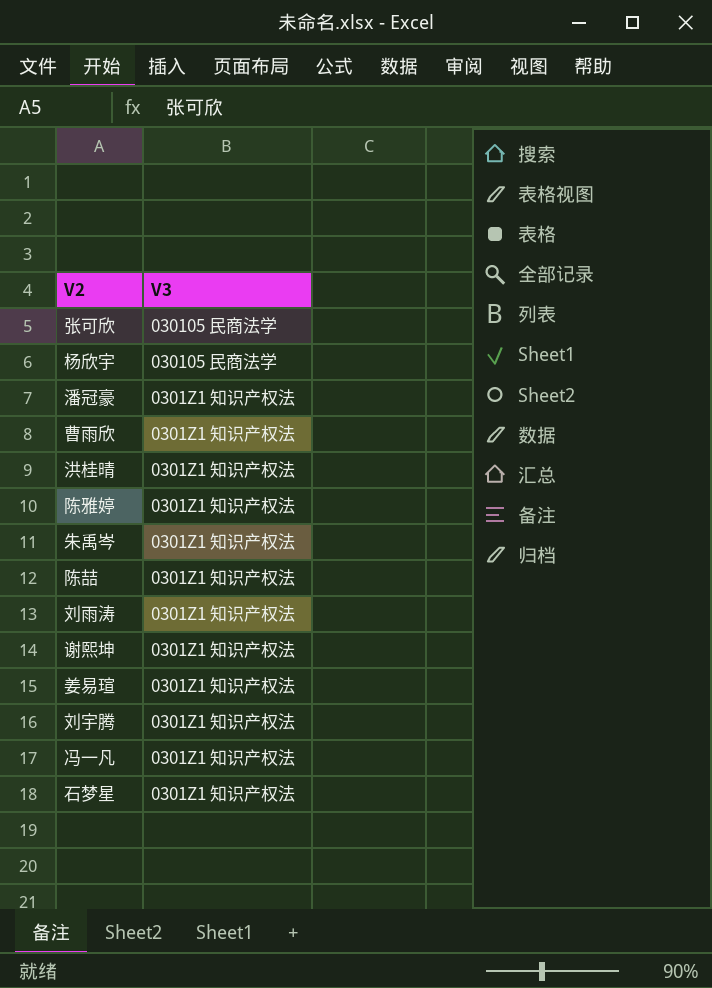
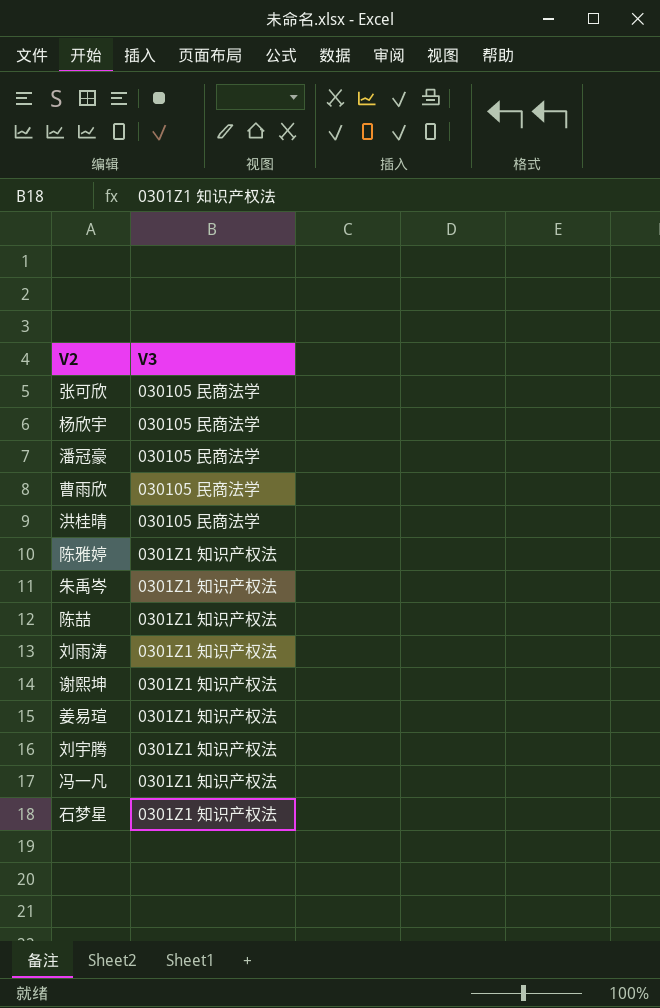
潘冠豪 | V3: 0301Z1 知识产权法 -> 030105 民商法学
曹雨欣 | V3: 0301Z1 知识产权法 -> 030105 民商法学
洪桂晴 | V3: 0301Z1 知识产权法 -> 030105 民商法学

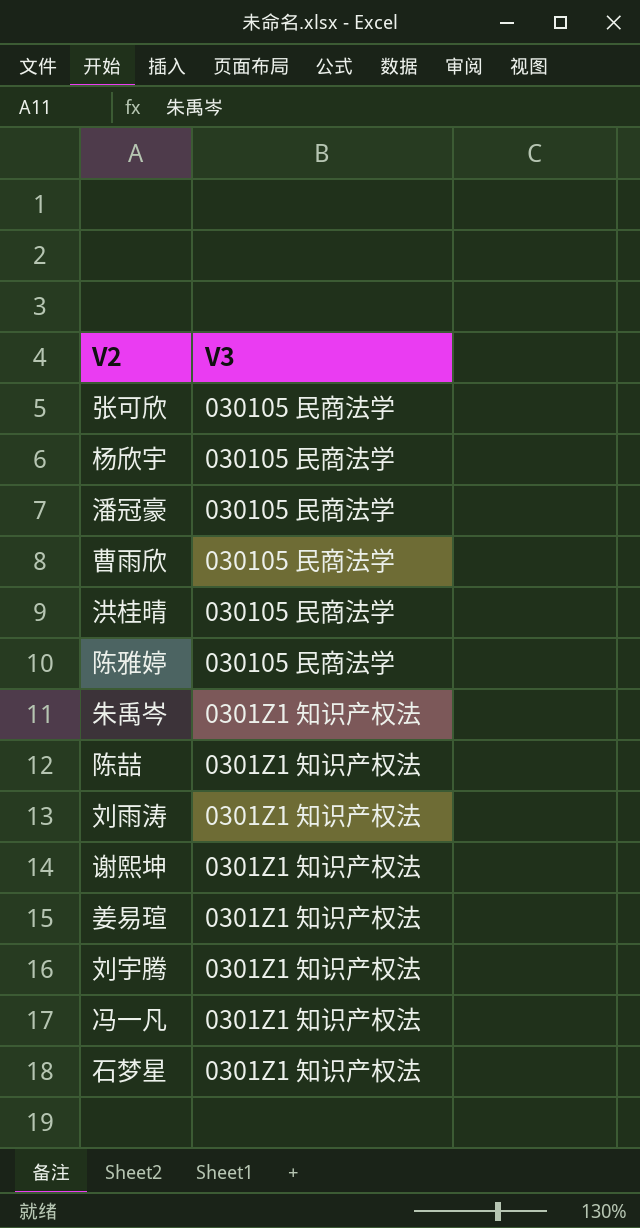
陈雅婷 | V3: 0301Z1 知识产权法 -> 030105 民商法学

